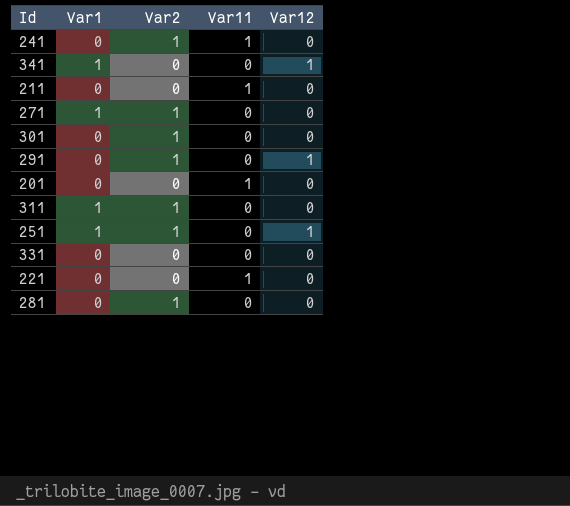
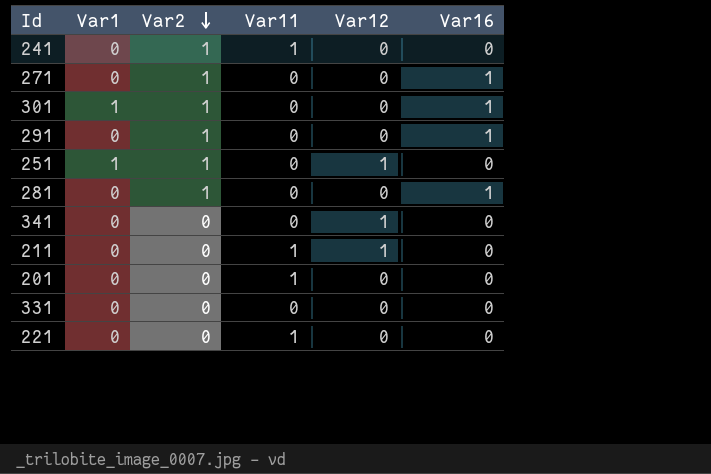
row order: none -> Var2 descending
column Var16 | position: none -> 6
row 311: 1 | 1 | 0 | 0 -> none
271 | Var1: 1 -> 0
301 | Var1: 0 -> 1
291 | Var12: 1 -> 0
341 | Var1: 1 -> 0
211 | Var12: 0 -> 1

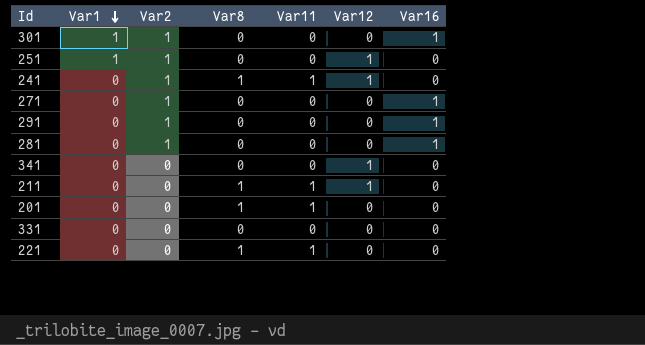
row order: Var2 descending -> Var1 descending
column Var8 | position: none -> 4
241 | Var12: 0 -> 1

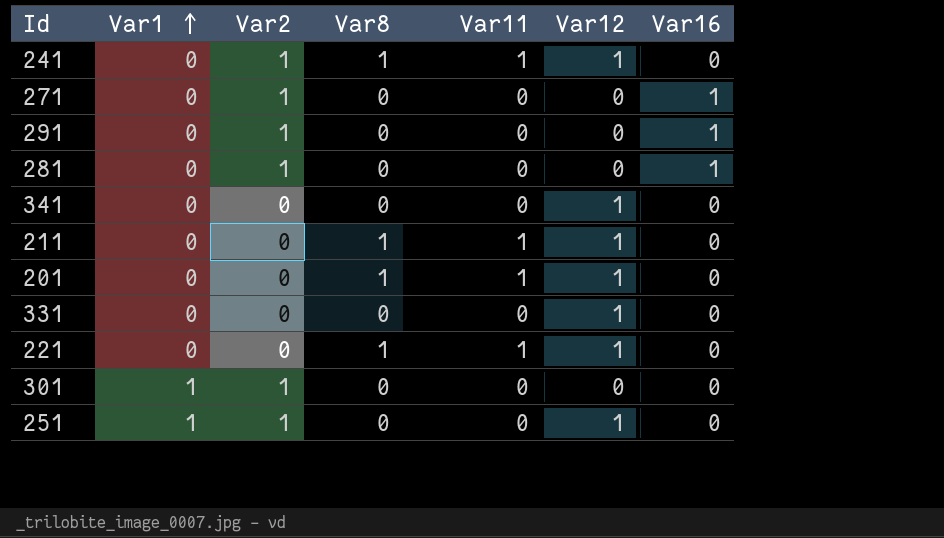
row order: Var1 descending -> Var1 ascending
201 | Var12: 0 -> 1
331 | Var12: 0 -> 1
221 | Var12: 0 -> 1
301 | Var16: 1 -> 0

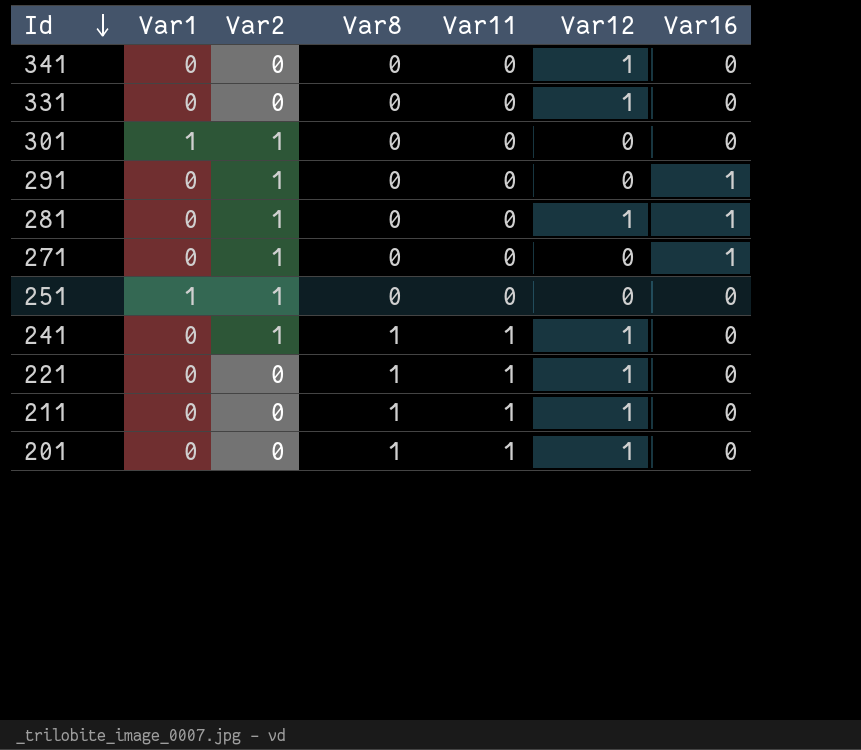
row order: Var1 ascending -> Id descending
281 | Var12: 0 -> 1
251 | Var12: 1 -> 0

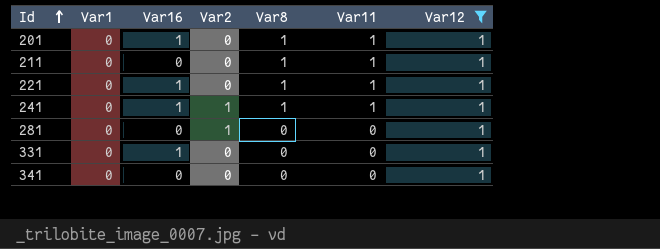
filter: none -> Var12 = 1
row order: Id descending -> Id ascending
column Var16 | position: 7 -> 3
201 | Var16: 0 -> 1
221 | Var16: 0 -> 1
241 | Var16: 0 -> 1
281 | Var16: 1 -> 0
331 | Var16: 0 -> 1

